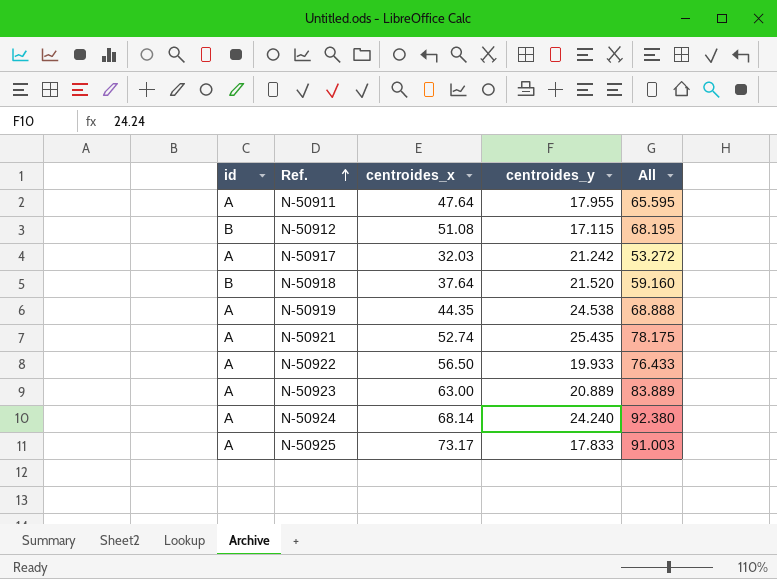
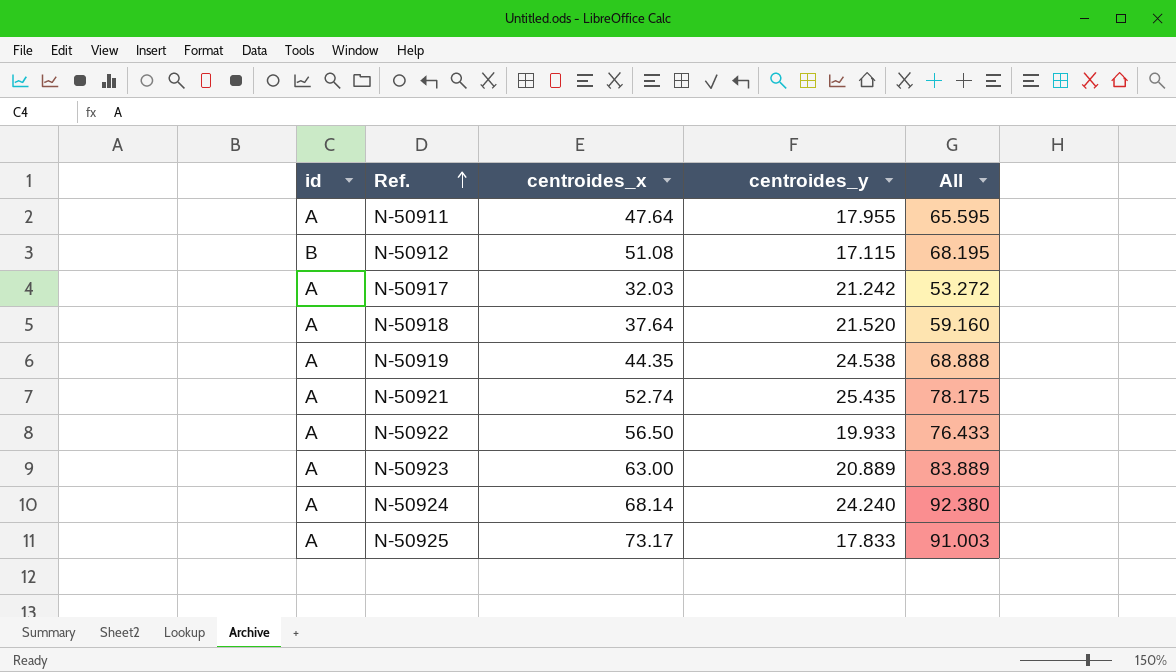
N-50918 | id: B -> A

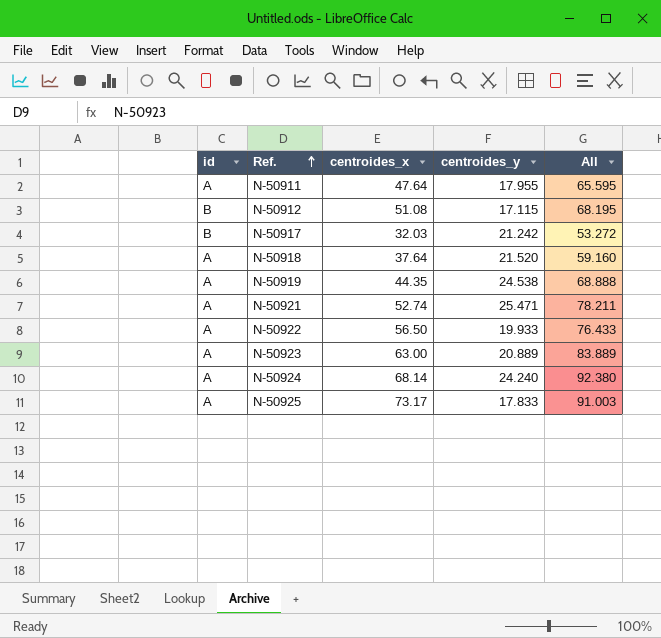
N-50917 | id: A -> B
N-50921 | centroides_y: 25.435 -> 25.471
N-50921 | All: 78.175 -> 78.211

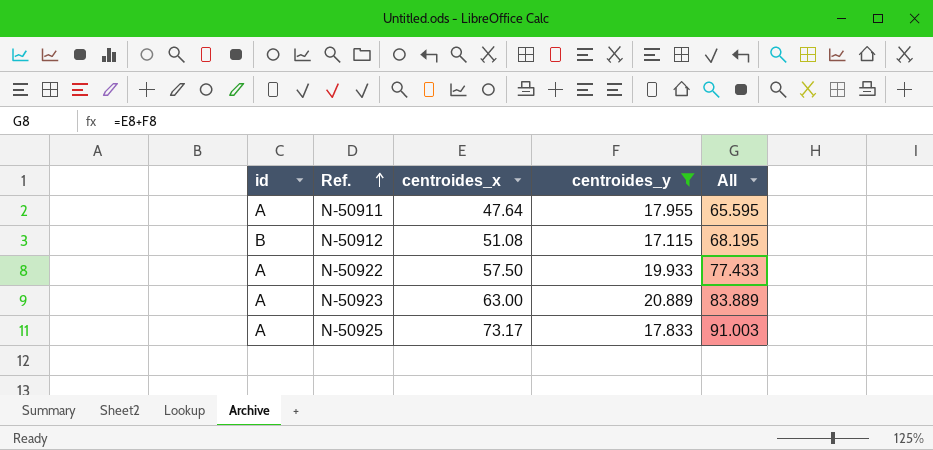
filter: none -> centroides_y <= 20.889
N-50922 | centroides_x: 56.50 -> 57.50
N-50922 | All: 76.433 -> 77.433

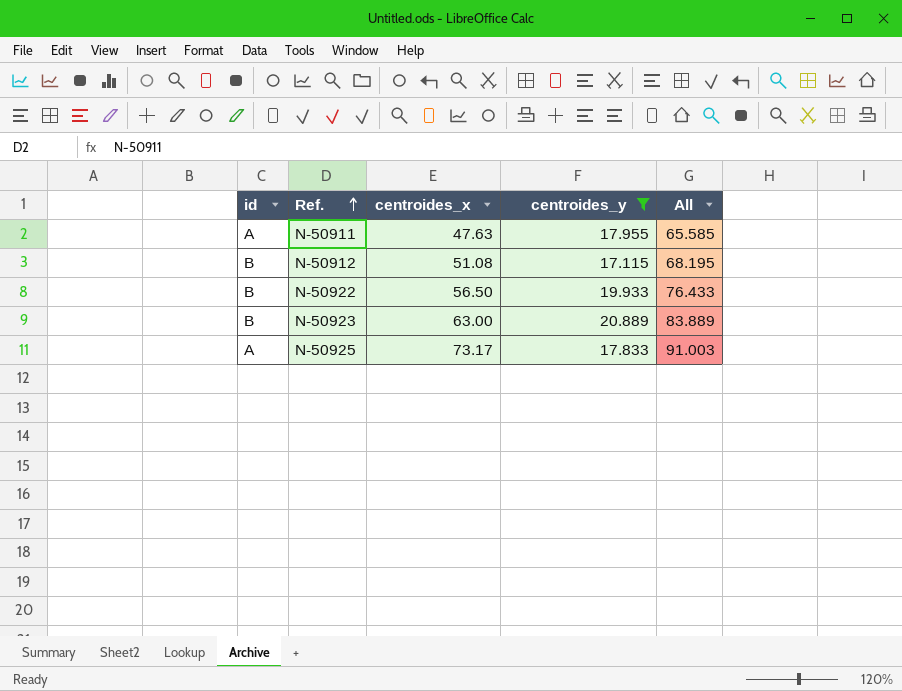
N-50911 | centroides_x: 47.64 -> 47.63
N-50911 | All: 65.595 -> 65.585
N-50922 | id: A -> B
N-50922 | centroides_x: 57.50 -> 56.50
N-50922 | All: 77.433 -> 76.433
N-50923 | id: A -> B

